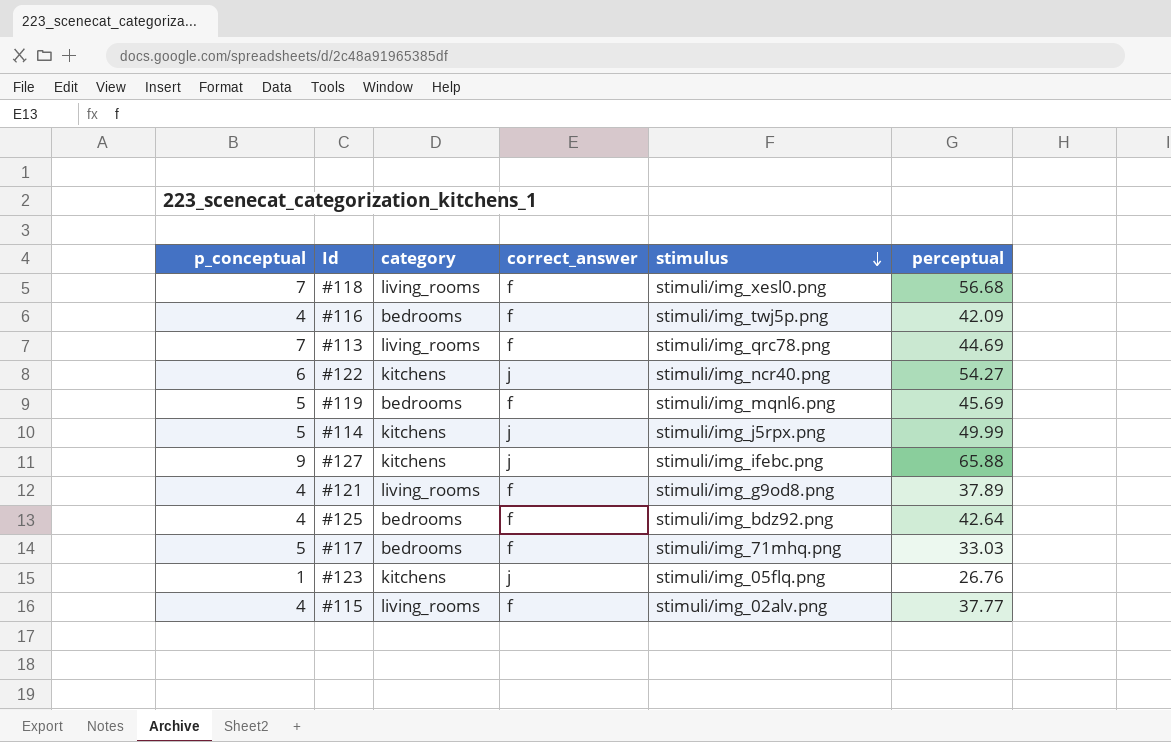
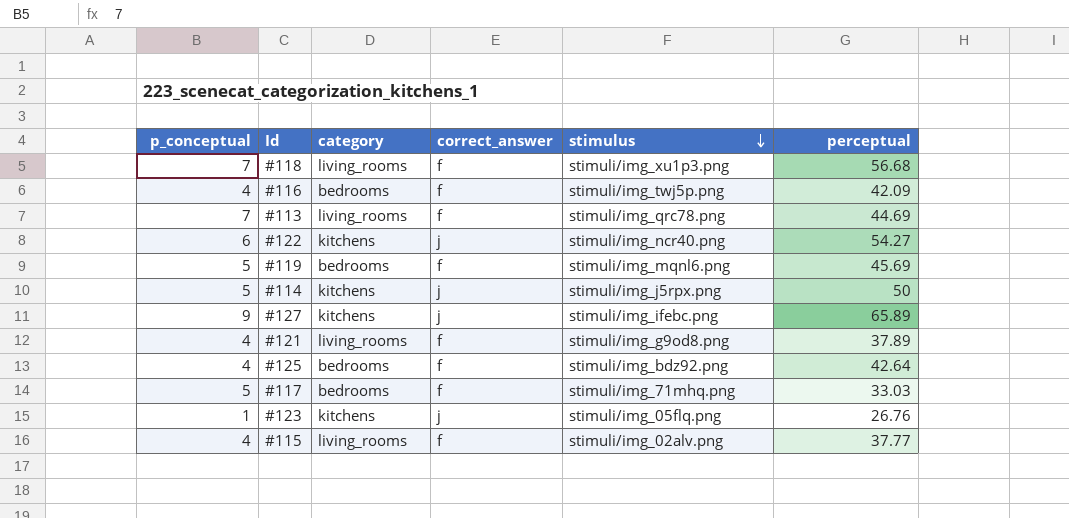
#118 | stimulus: stimuli/img_xesl0.png -> stimuli/img_xu1p3.png
#114 | perceptual: 49.99 -> 50
#127 | perceptual: 65.88 -> 65.89

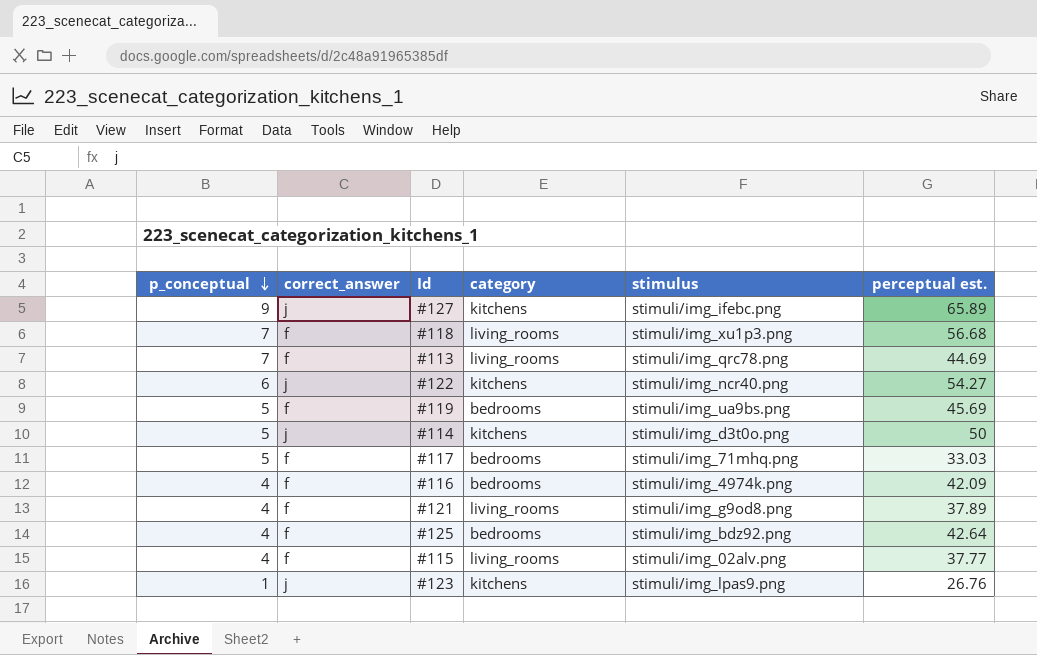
row order: stimulus descending -> p_conceptual descending
column correct_answer | position: 4 -> 2
column name: perceptual -> perceptual est.
#119 | stimulus: stimuli/img_mqnl6.png -> stimuli/img_ua9bs.png
#114 | stimulus: stimuli/img_j5rpx.png -> stimuli/img_d3t0o.png
#116 | stimulus: stimuli/img_twj5p.png -> stimuli/img_4974k.png
#123 | stimulus: stimuli/img_05flq.png -> stimuli/img_lpas9.png

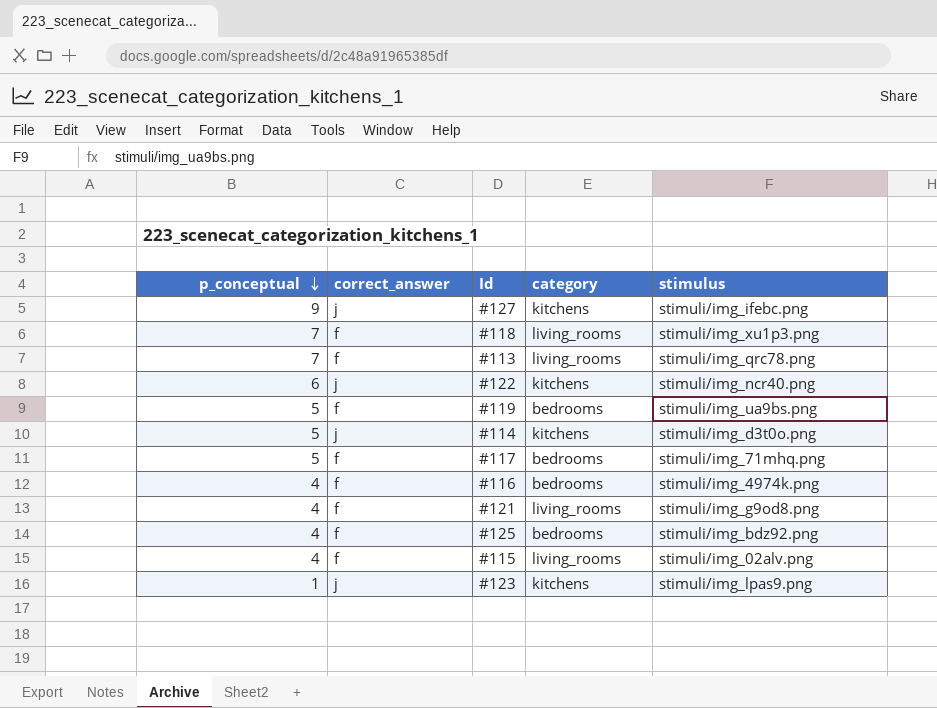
column perceptual est. | position: 6 -> none

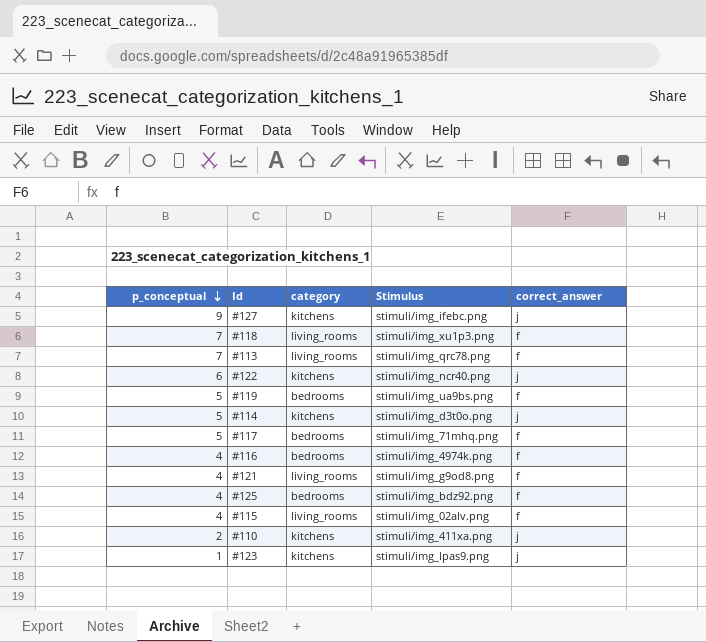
column name: stimulus -> Stimulus
column correct_answer | position: 2 -> 5
row #110: none -> 2 | kitchens | stimuli/img_411xa.png | j

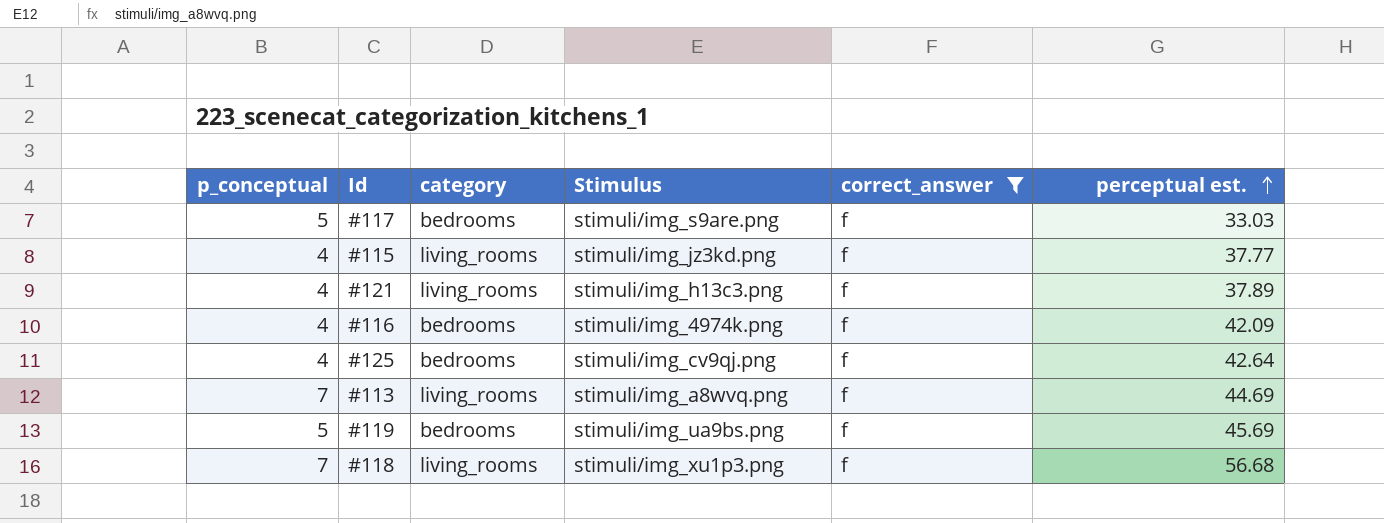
filter: none -> correct_answer = f
row order: p_conceptual descending -> perceptual est. ascending
column perceptual est. | position: none -> 6
#117 | Stimulus: stimuli/img_71mhq.png -> stimuli/img_s9are.png
#115 | Stimulus: stimuli/img_02alv.png -> stimuli/img_jz3kd.png
#121 | Stimulus: stimuli/img_g9od8.png -> stimuli/img_h13c3.png
#125 | Stimulus: stimuli/img_bdz92.png -> stimuli/img_cv9qj.png
#113 | Stimulus: stimuli/img_qrc78.png -> stimuli/img_a8wvq.png

